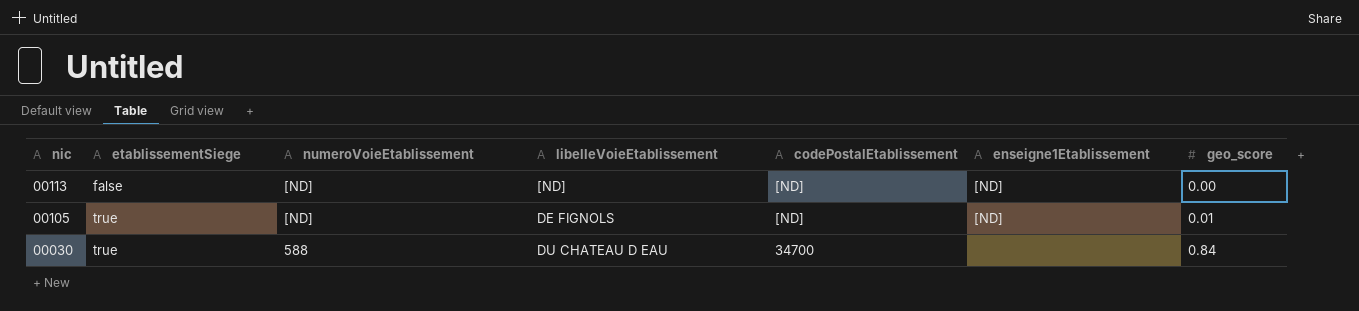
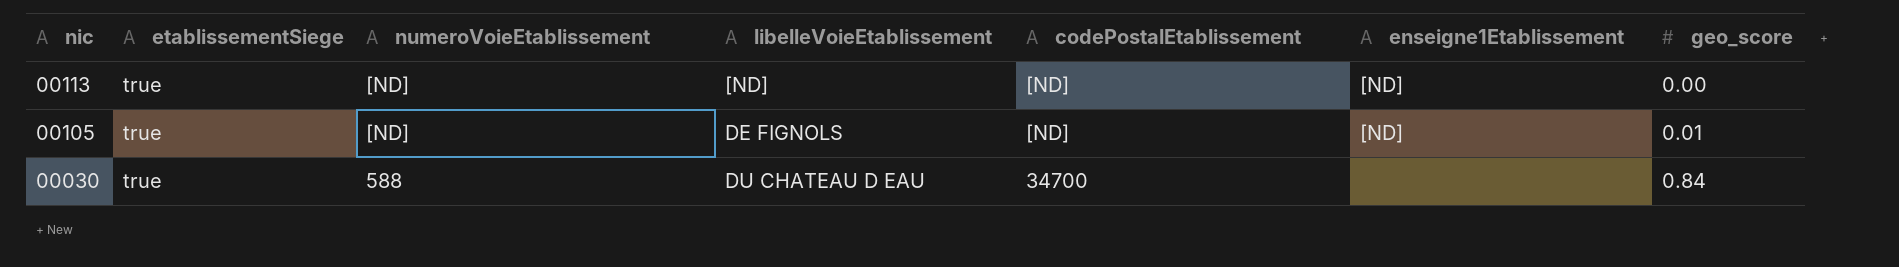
00113 | etablissementSiege: false -> true

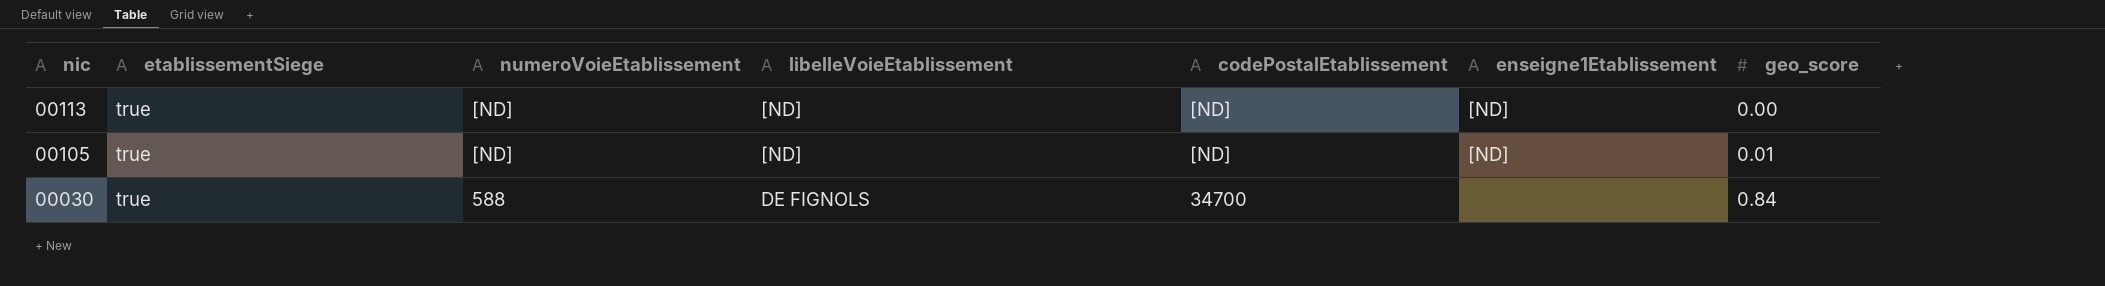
00105 | libelleVoieEtablissement: DE FIGNOLS -> [ND]
00030 | libelleVoieEtablissement: DU CHATEAU D EAU -> DE FIGNOLS

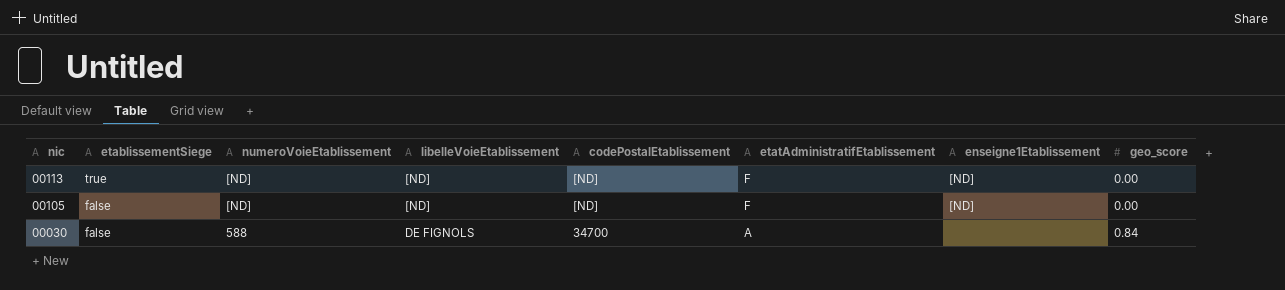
column etatAdministratifEtablissement | position: none -> 6
00105 | etablissementSiege: true -> false
00105 | geo_score: 0.01 -> 0.00
00030 | etablissementSiege: true -> false

